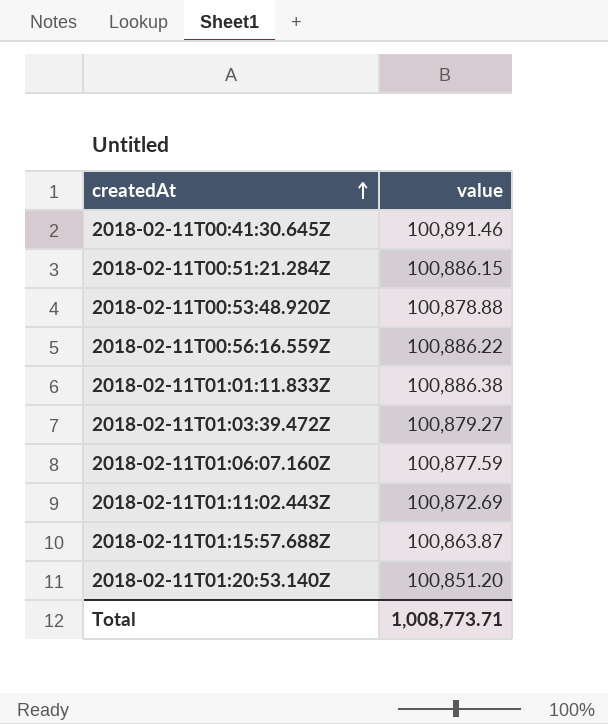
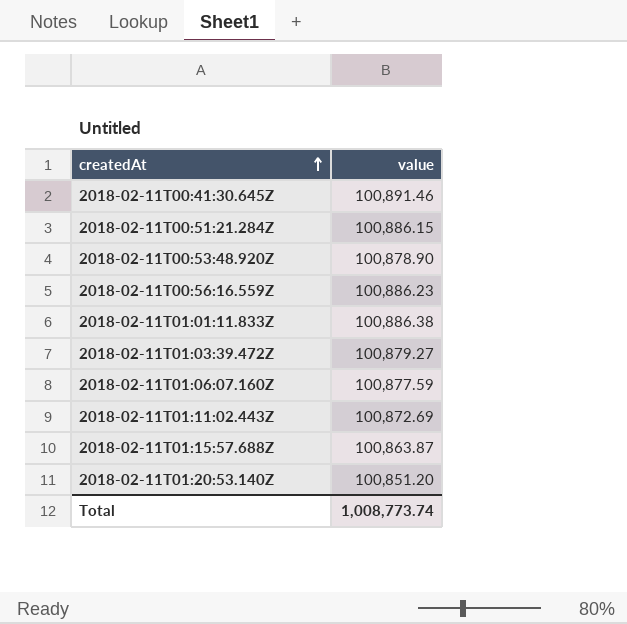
2018-02-11T00:53:48.920Z | value: 100,878.88 -> 100,878.90
2018-02-11T00:56:16.559Z | value: 100,886.22 -> 100,886.23
Total | value: 1,008,773.71 -> 1,008,773.74

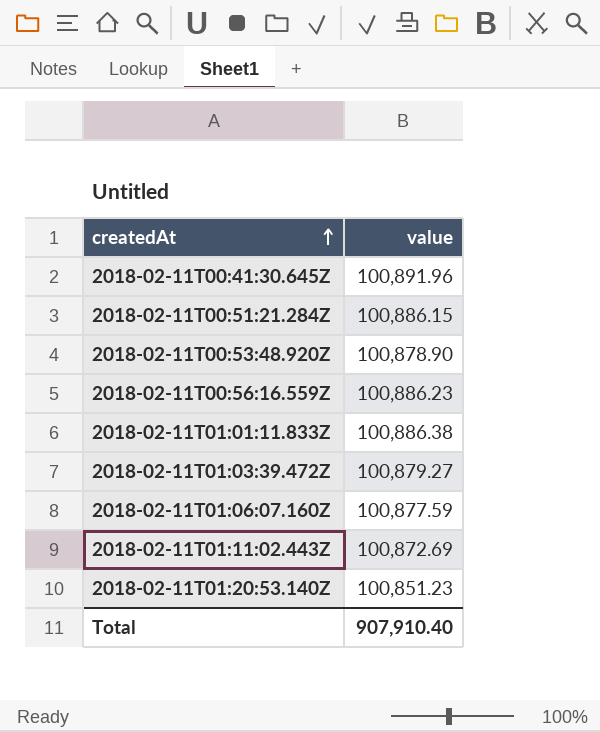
row 2018-02-11T01:15:57.688Z: 100,863.87 -> none
2018-02-11T00:41:30.645Z | value: 100,891.46 -> 100,891.96
2018-02-11T01:20:53.140Z | value: 100,851.20 -> 100,851.23
Total | value: 1,008,773.74 -> 907,910.40

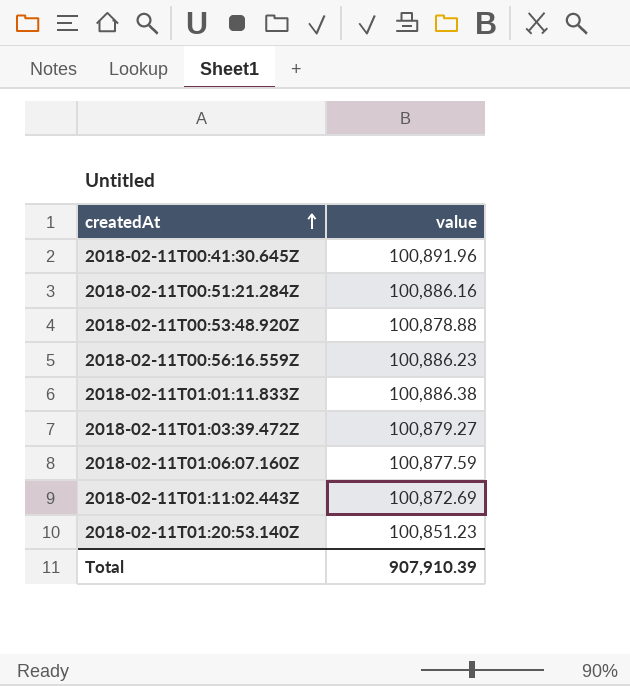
2018-02-11T00:51:21.284Z | value: 100,886.15 -> 100,886.16
2018-02-11T00:53:48.920Z | value: 100,878.90 -> 100,878.88
Total | value: 907,910.40 -> 907,910.39

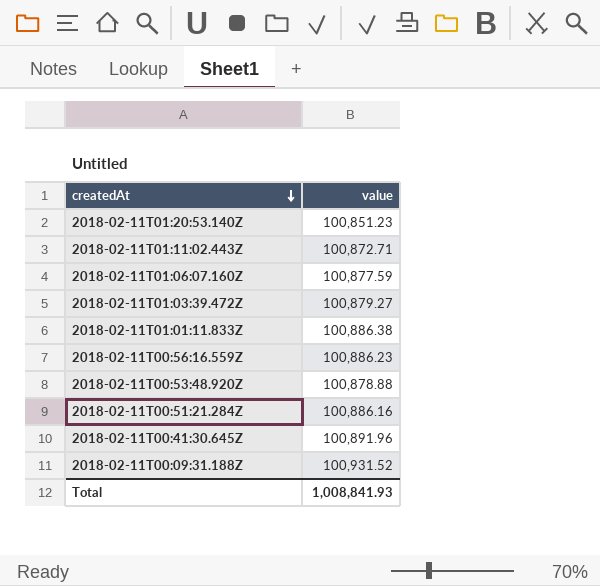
row order: createdAt ascending -> createdAt descending
2018-02-11T01:11:02.443Z | value: 100,872.69 -> 100,872.71
row 2018-02-11T00:09:31.188Z: none -> 100,931.52
Total | value: 907,910.39 -> 1,008,841.93

